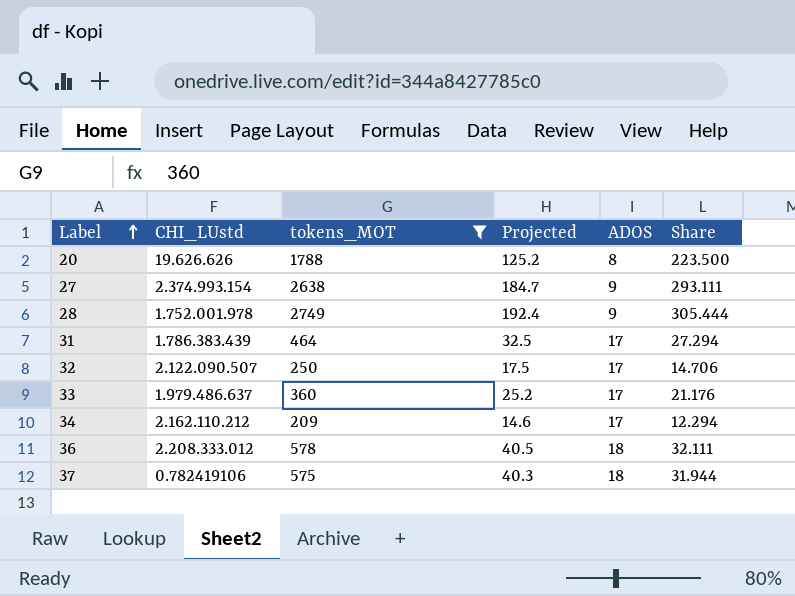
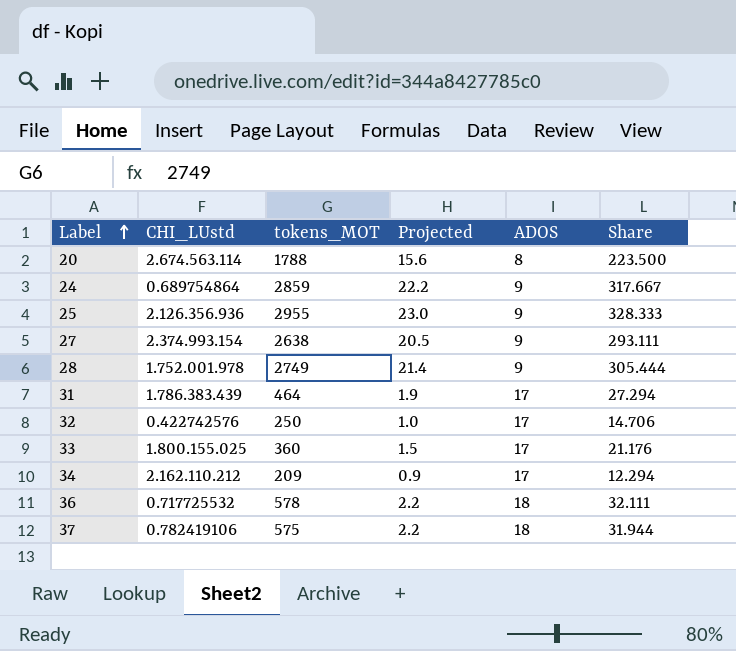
filter: tokens_MOT <= 2749 -> none
column Projected | formula: [tokens_MOT] * 0.07 -> [Share] * 0.07
20 | CHI_LUstd: 19.626.626 -> 2.674.563.114
32 | CHI_LUstd: 2.122.090.507 -> 0.422742576
33 | CHI_LUstd: 1.979.486.637 -> 1.800.155.025
36 | CHI_LUstd: 2.208.333.012 -> 0.717725532

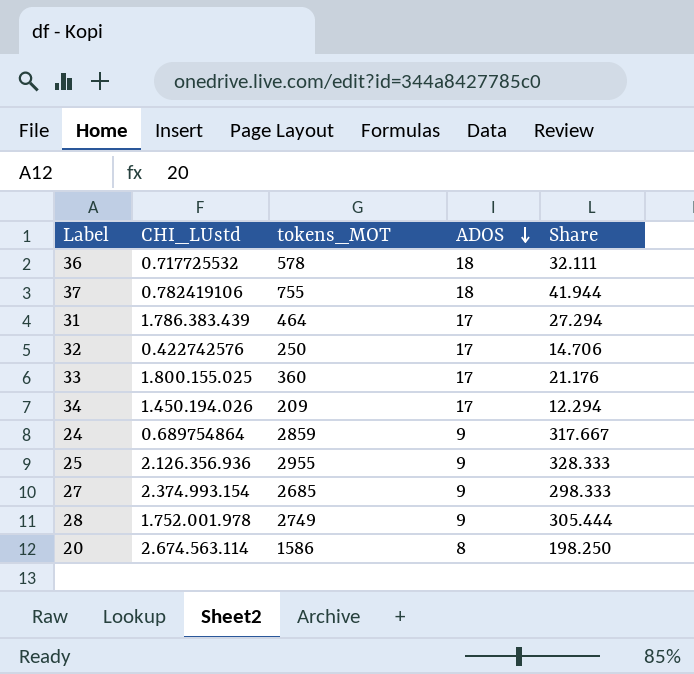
row order: Label ascending -> ADOS descending
column Projected | formula: [Share] * 0.07 -> none
37 | tokens_MOT: 575 -> 755
37 | Share: 31.944 -> 41.944
34 | CHI_LUstd: 2.162.110.212 -> 1.450.194.026
27 | tokens_MOT: 2638 -> 2685
27 | Share: 293.111 -> 298.333
20 | tokens_MOT: 1788 -> 1586
20 | Share: 223.500 -> 198.250

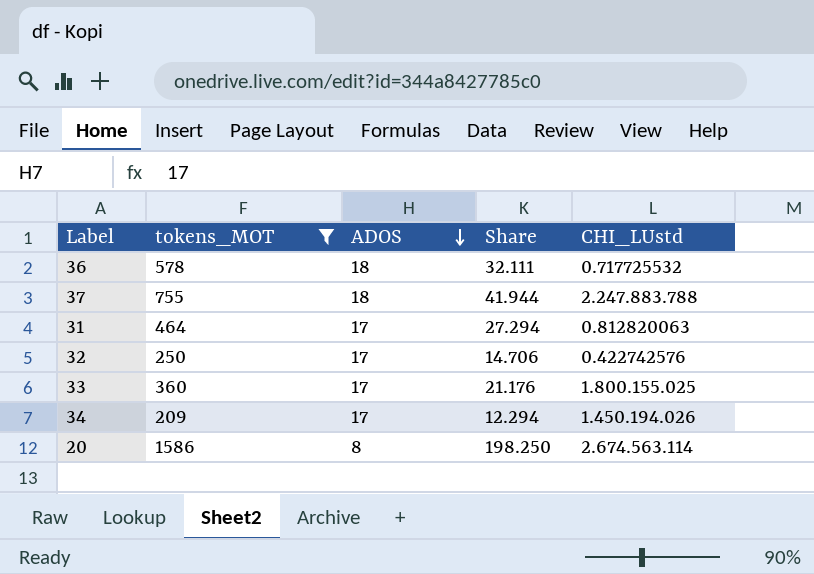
filter: none -> tokens_MOT <= 1586
column CHI_LUstd | position: 2 -> 5
37 | CHI_LUstd: 0.782419106 -> 2.247.883.788
31 | CHI_LUstd: 1.786.383.439 -> 0.812820063

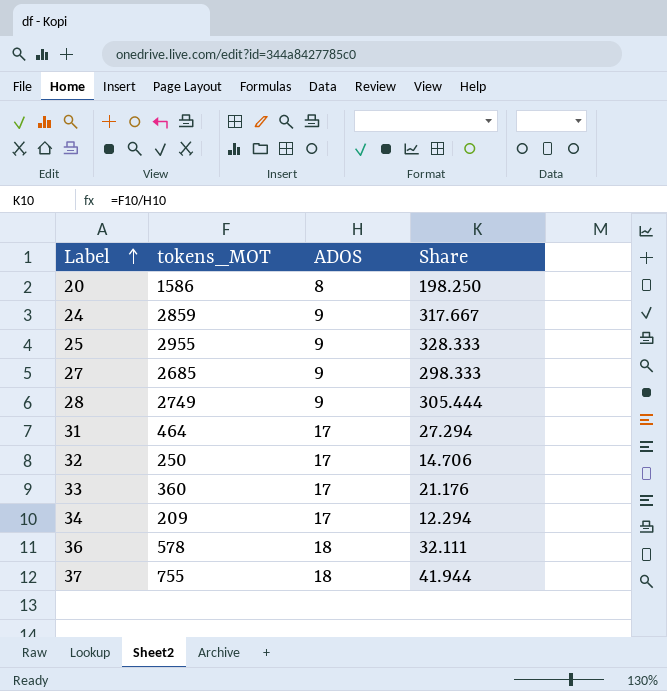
filter: tokens_MOT <= 1586 -> none
row order: ADOS descending -> Label ascending
column CHI_LUstd | position: 5 -> none

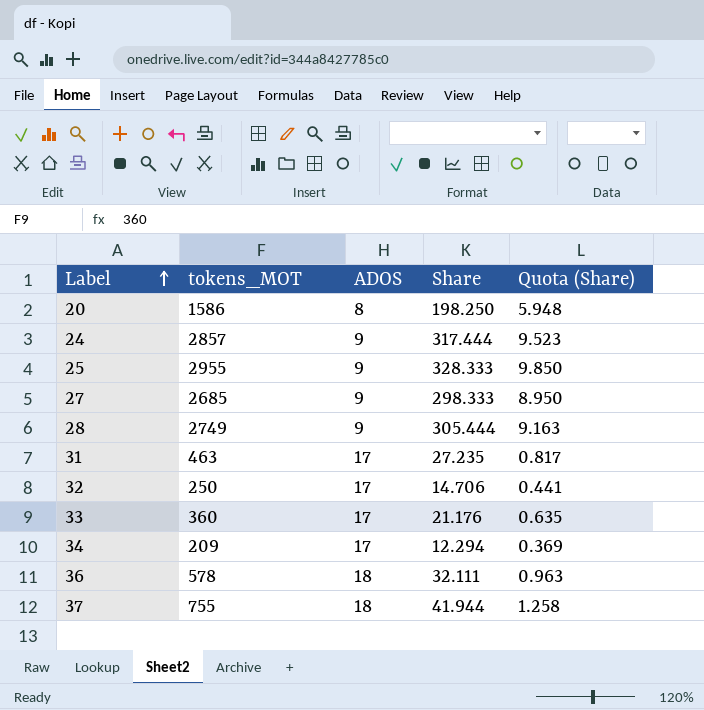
column Quota (Share) | formula: none -> [Share] * 0.03
24 | tokens_MOT: 2859 -> 2857
24 | Share: 317.667 -> 317.444
31 | tokens_MOT: 464 -> 463
31 | Share: 27.294 -> 27.235

